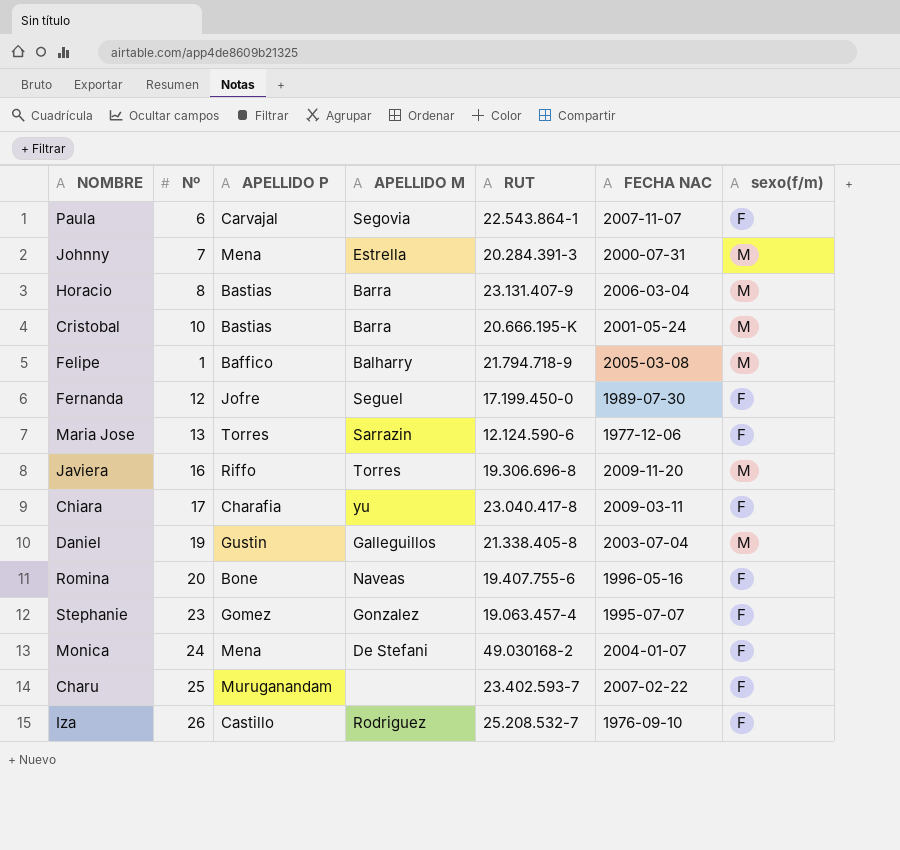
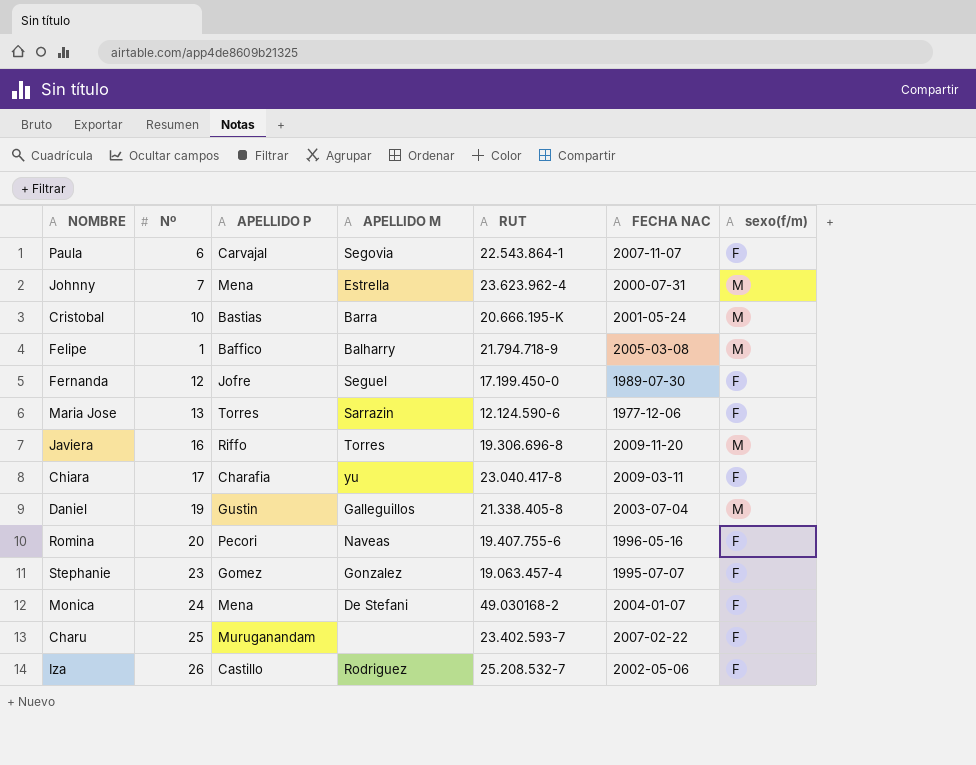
row Horacio: 8 | Bastias | Barra | 23.131.407-9 | 2006-03-04 | M -> none
Johnny | RUT: 20.284.391-3 -> 23.623.962-4
Romina | APELLIDO P: Bone -> Pecori
Iza | FECHA NAC: 1976-09-10 -> 2002-05-06

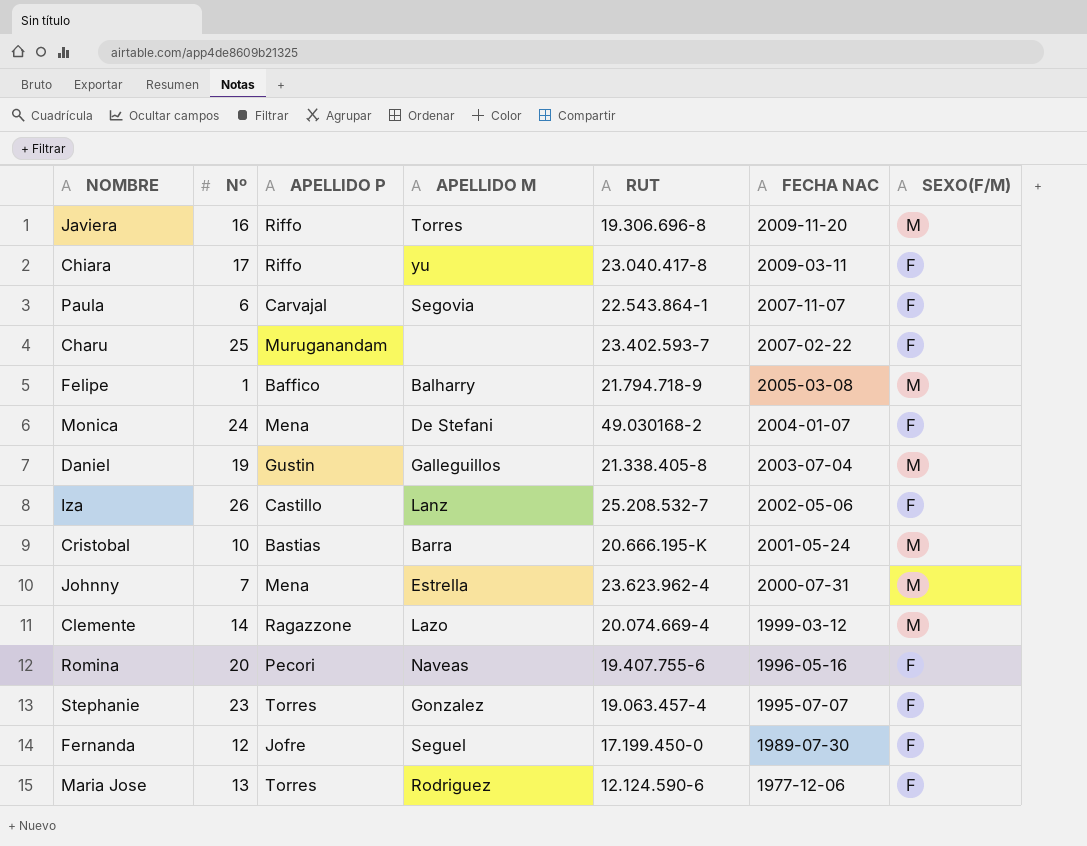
row order: none -> FECHA NAC descending
column name: sexo(f/m) -> SEXO(F/M)
Chiara | APELLIDO P: Charafia -> Riffo
Iza | APELLIDO M: Rodriguez -> Lanz
row Clemente: none -> 14 | Ragazzone | Lazo | 20.074.669-4 | 1999-03-12 | M
Stephanie | APELLIDO P: Gomez -> Torres
Maria Jose | APELLIDO M: Sarrazin -> Rodriguez

